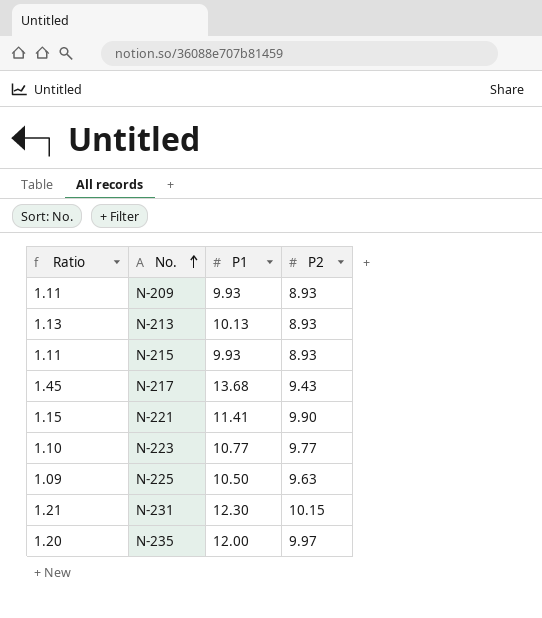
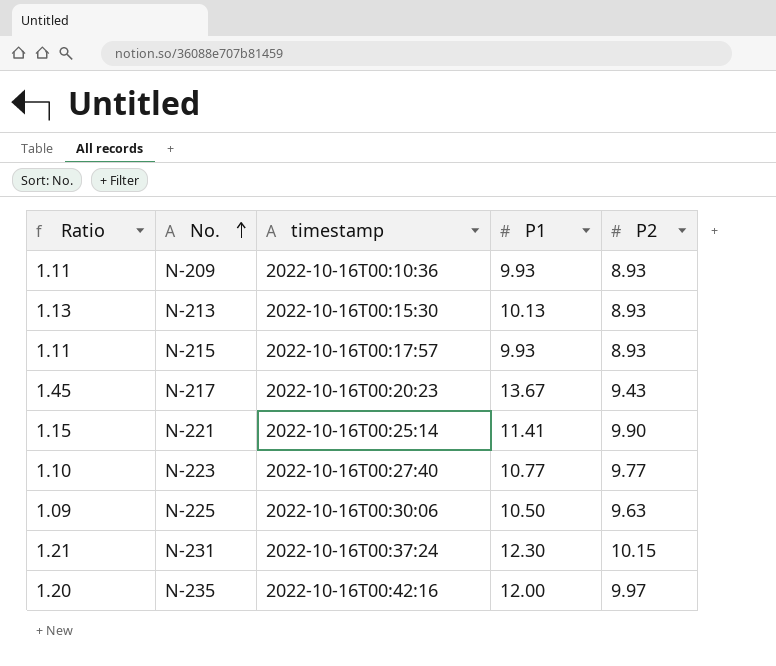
column timestamp | position: none -> 3
N-217 | P1: 13.68 -> 13.67

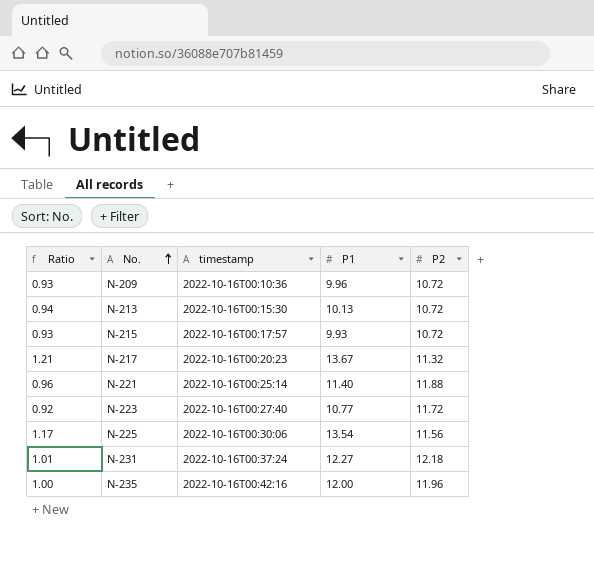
N-209 | Ratio: 1.11 -> 0.93
N-209 | P1: 9.93 -> 9.96
N-209 | P2: 8.93 -> 10.72
N-213 | Ratio: 1.13 -> 0.94
N-213 | P2: 8.93 -> 10.72
N-215 | Ratio: 1.11 -> 0.93
N-215 | P2: 8.93 -> 10.72
N-217 | Ratio: 1.45 -> 1.21
N-217 | P2: 9.43 -> 11.32
N-221 | Ratio: 1.15 -> 0.96
N-221 | P1: 11.41 -> 11.40
N-221 | P2: 9.90 -> 11.88
N-223 | Ratio: 1.10 -> 0.92
N-223 | P2: 9.77 -> 11.72
N-225 | Ratio: 1.09 -> 1.17
N-225 | P1: 10.50 -> 13.54
N-225 | P2: 9.63 -> 11.56
N-231 | Ratio: 1.21 -> 1.01
N-231 | P1: 12.30 -> 12.27
N-231 | P2: 10.15 -> 12.18
N-235 | Ratio: 1.20 -> 1.00
N-235 | P2: 9.97 -> 11.96

